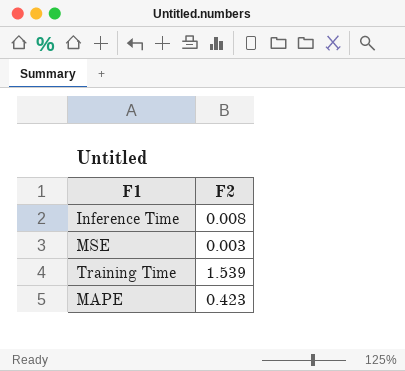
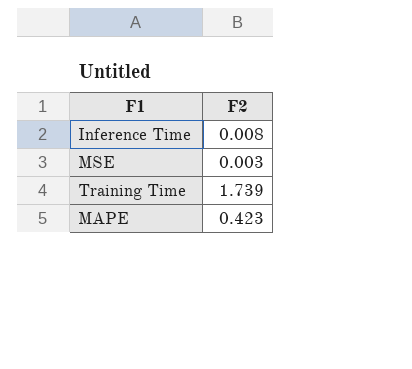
Training Time | F2: 1.539 -> 1.739

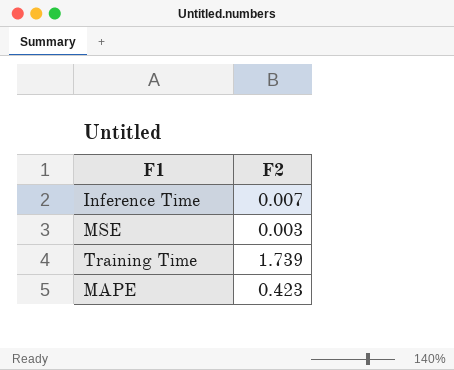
Inference Time | F2: 0.008 -> 0.007

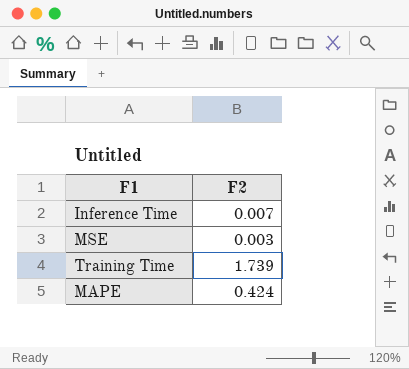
MAPE | F2: 0.423 -> 0.424

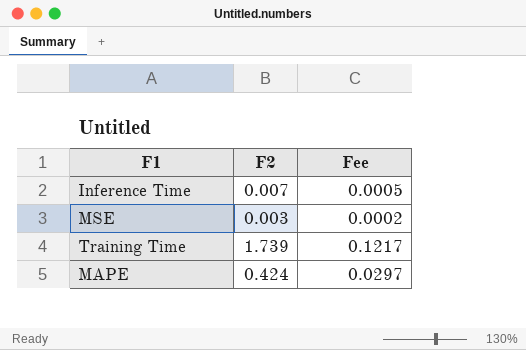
column Fee | formula: none -> [F2] * 0.07

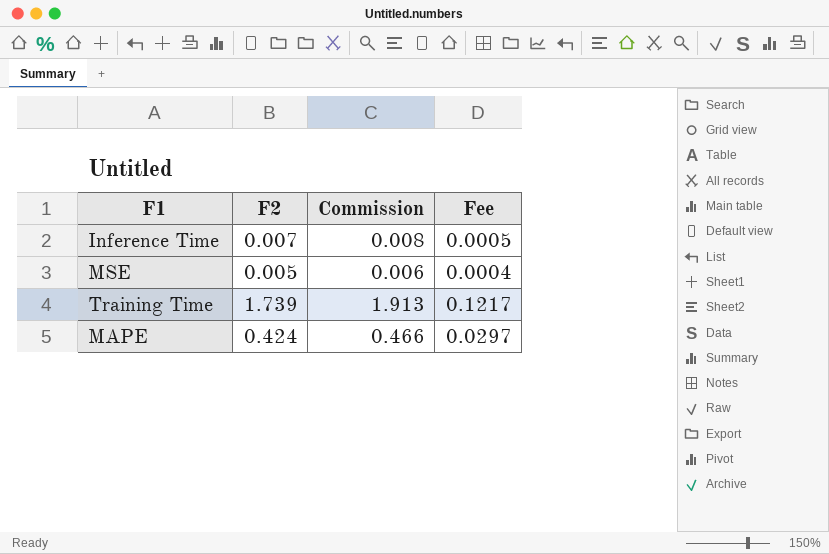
column Commission | formula: none -> [F2] * 1.1
MSE | F2: 0.003 -> 0.005
MSE | Fee: 0.0002 -> 0.0004

